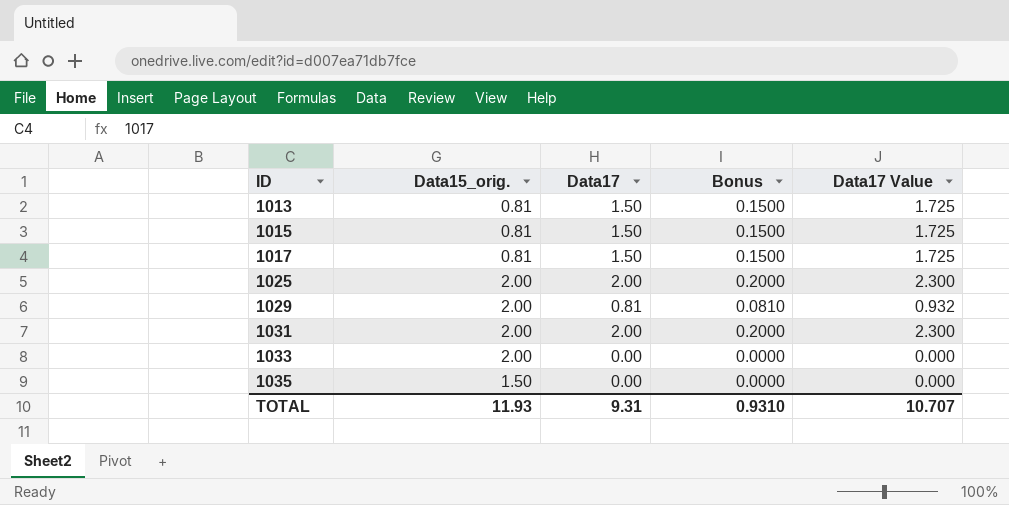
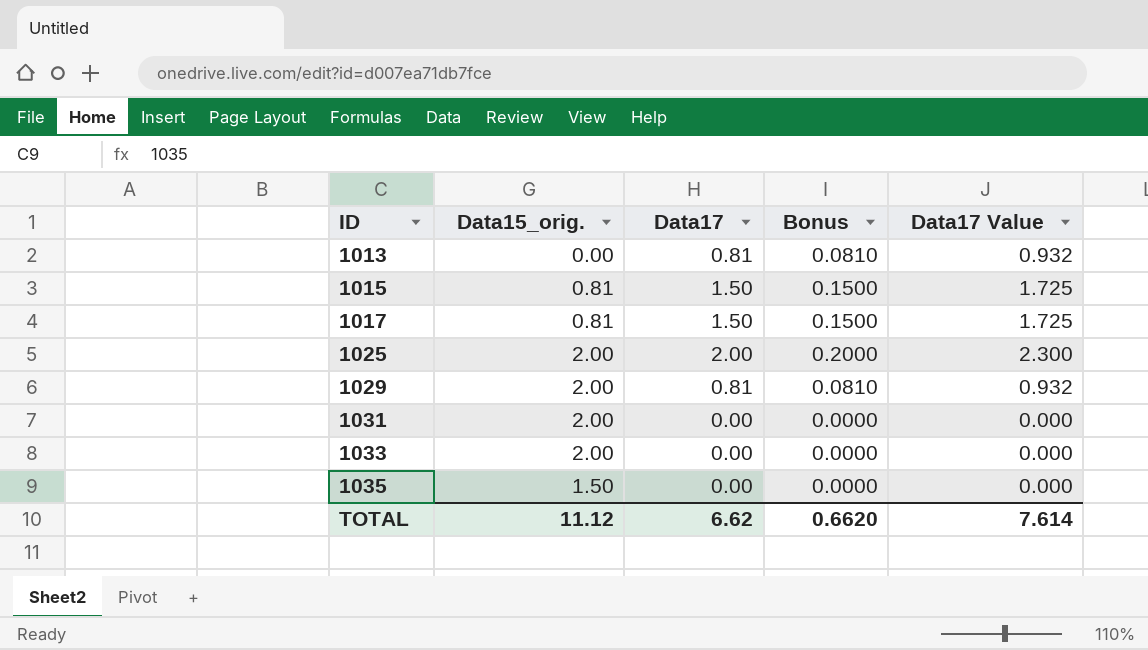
1013 | Data15_orig.: 0.81 -> 0.00
1013 | Data17: 1.50 -> 0.81
1013 | Bonus: 0.1500 -> 0.0810
1013 | Data17 Value: 1.725 -> 0.932
1031 | Data17: 2.00 -> 0.00
1031 | Bonus: 0.2000 -> 0.0000
1031 | Data17 Value: 2.300 -> 0.000
TOTAL | Data15_orig.: 11.93 -> 11.12
TOTAL | Data17: 9.31 -> 6.62
TOTAL | Bonus: 0.9310 -> 0.6620
TOTAL | Data17 Value: 10.707 -> 7.614

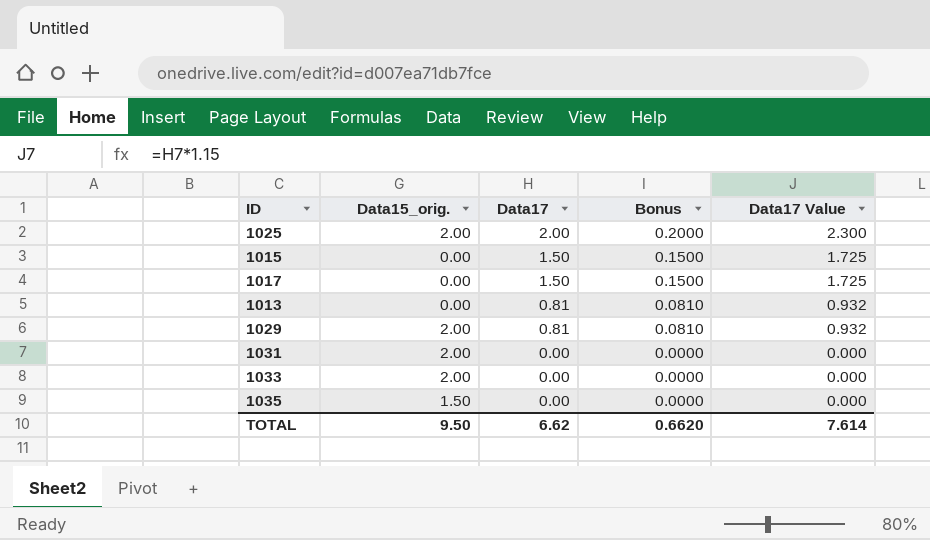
row order: ID ascending -> Data17 descending
1015 | Data15_orig.: 0.81 -> 0.00
1017 | Data15_orig.: 0.81 -> 0.00
TOTAL | Data15_orig.: 11.12 -> 9.50

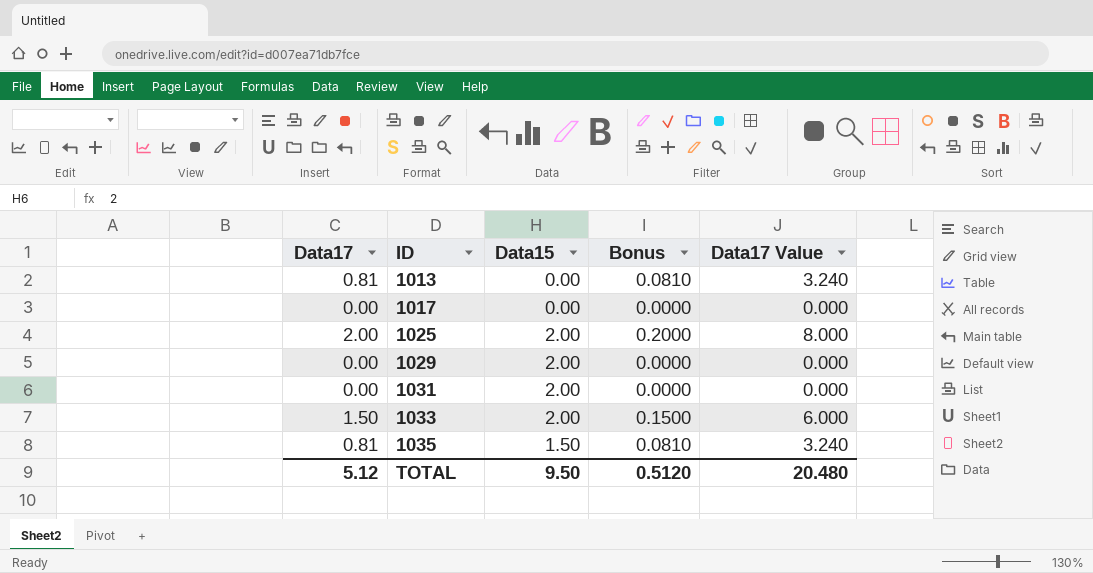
row order: Data17 descending -> ID ascending
column Data17 | position: 3 -> 1
column name: Data15_orig. -> Data15
column Data17 Value | formula: [Data17] * 1.15 -> [Data17] * 4
row 1015: 0.00 | 1.50 | 0.1500 | 1.725 -> none
1017 | Data17: 1.50 -> 0.00
1017 | Bonus: 0.1500 -> 0.0000
1029 | Data17: 0.81 -> 0.00
1029 | Bonus: 0.0810 -> 0.0000
1033 | Data17: 0.00 -> 1.50
1033 | Bonus: 0.0000 -> 0.1500
1035 | Data17: 0.00 -> 0.81
1035 | Bonus: 0.0000 -> 0.0810
TOTAL | Data17: 6.62 -> 5.12
TOTAL | Bonus: 0.6620 -> 0.5120
TOTAL | Data17 Value: 7.614 -> 20.480

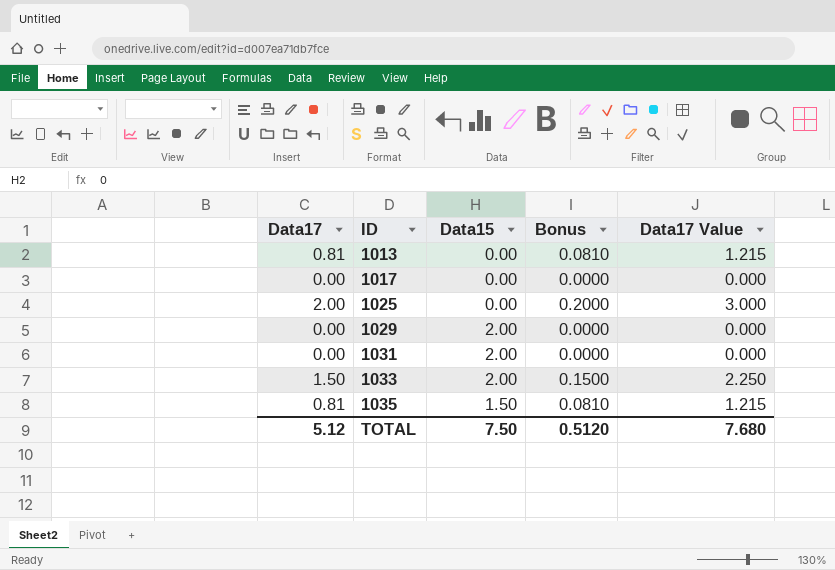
column Data17 Value | formula: [Data17] * 4 -> [Data17] * 1.5
1025 | Data15: 2.00 -> 0.00
TOTAL | Data15: 9.50 -> 7.50
TOTAL | Data17 Value: 20.480 -> 7.680

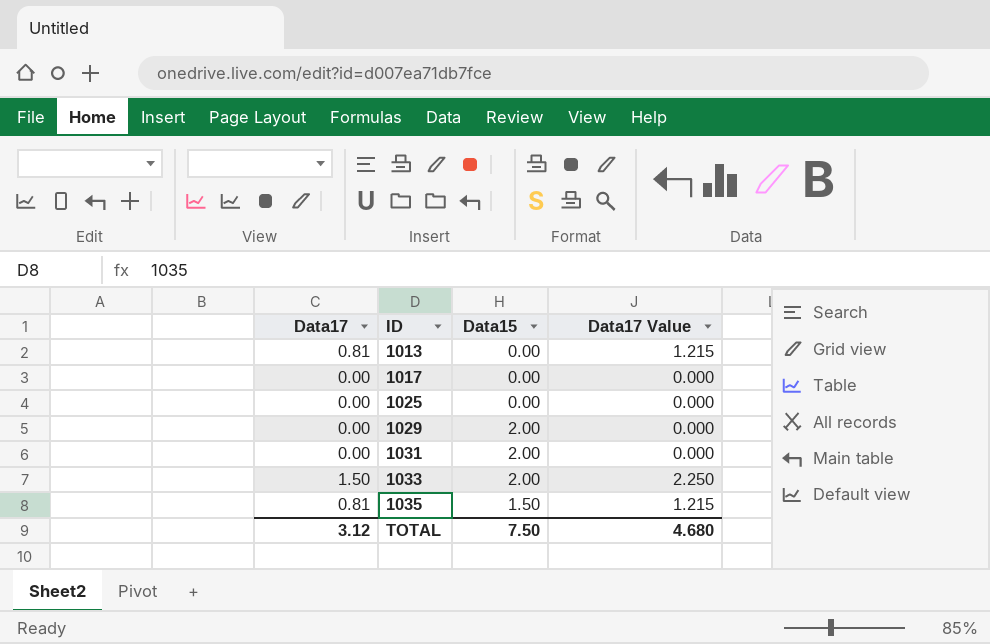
column Bonus | formula: [Data17] * 0.1 -> none
1025 | Data17: 2.00 -> 0.00
1025 | Data17 Value: 3.000 -> 0.000
TOTAL | Data17: 5.12 -> 3.12
TOTAL | Data17 Value: 7.680 -> 4.680

